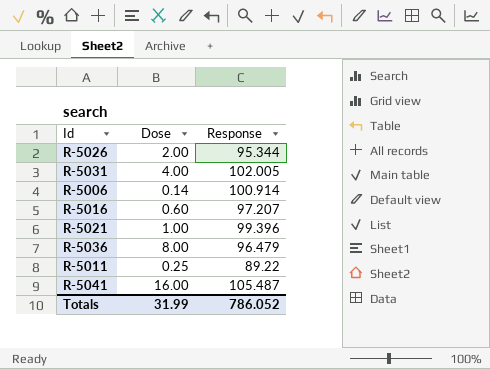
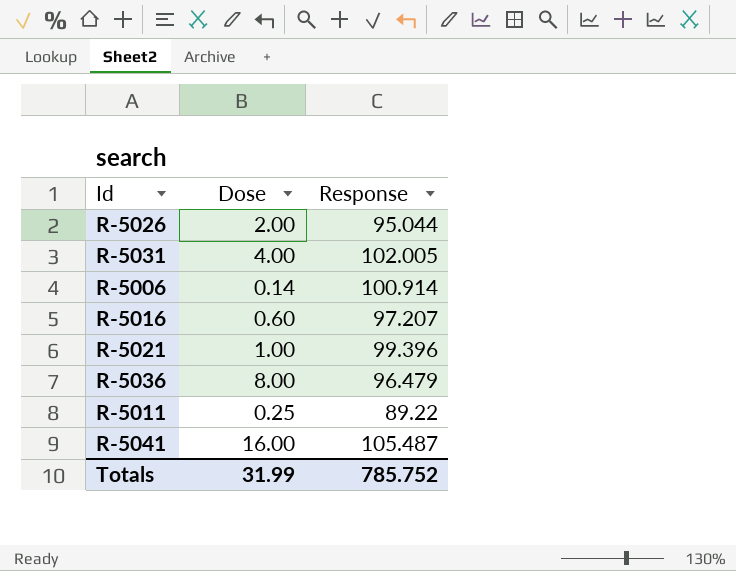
R-5026 | Response: 95.344 -> 95.044
Totals | Response: 786.052 -> 785.752

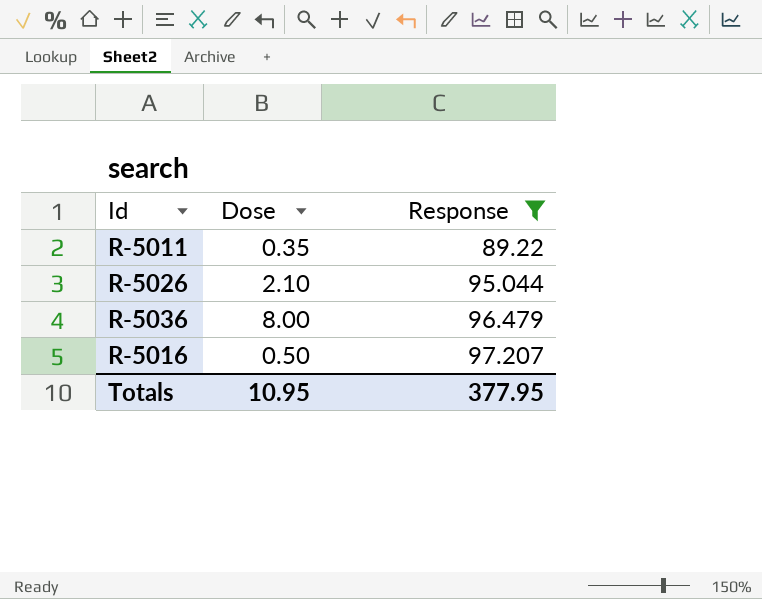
filter: none -> Response <= 97.207
row order: none -> Response ascending
R-5011 | Dose: 0.25 -> 0.35
R-5026 | Dose: 2.00 -> 2.10
R-5016 | Dose: 0.60 -> 0.50
Totals | Dose: 31.99 -> 10.95
Totals | Response: 785.752 -> 377.95

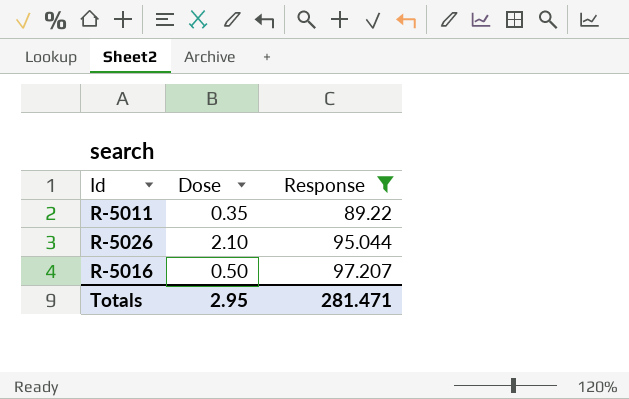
row R-5036: 8.00 | 96.479 -> none
Totals | Dose: 10.95 -> 2.95
Totals | Response: 377.95 -> 281.471

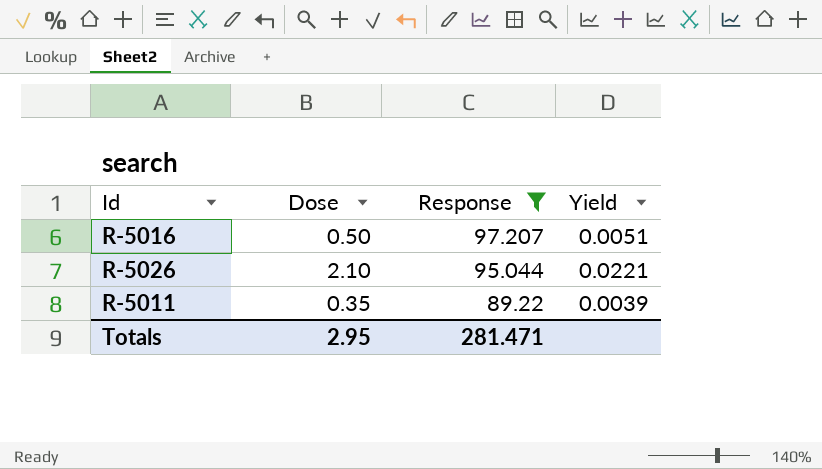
row order: Response ascending -> Response descending
column Yield | formula: none -> [Dose] / [Response]

